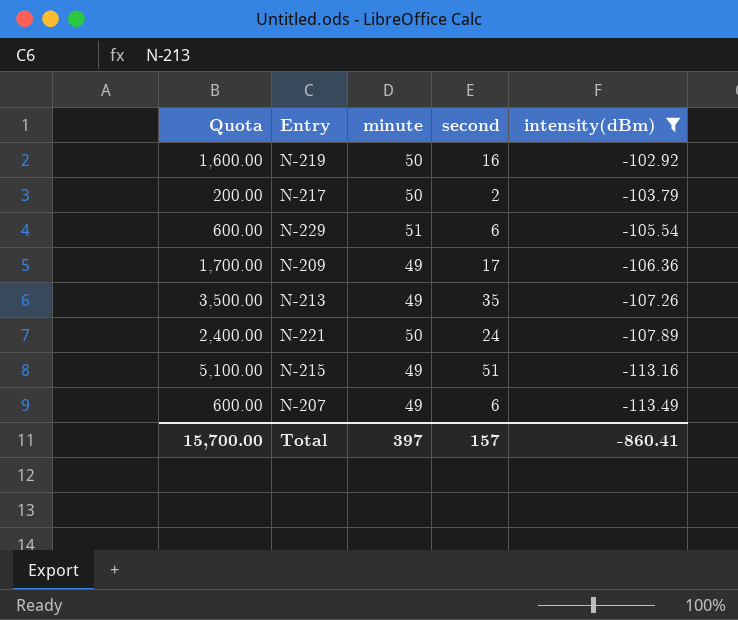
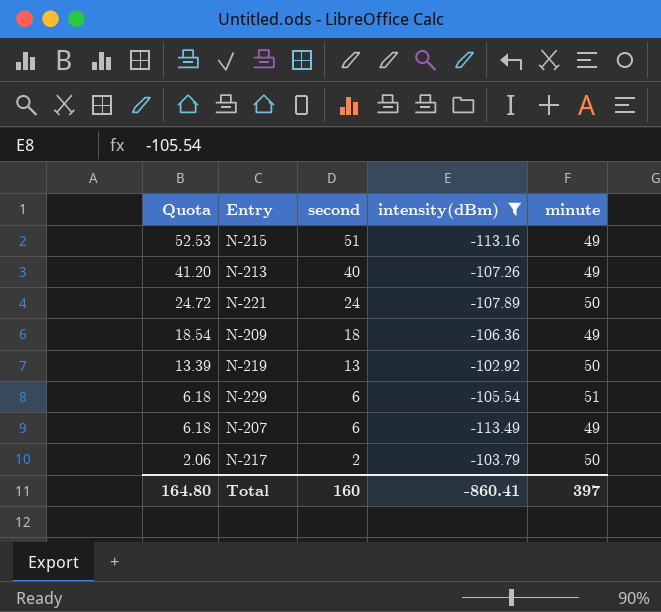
row order: intensity(dBm) descending -> Quota descending
column Quota | formula: [second] * 100 -> [second] * 1.03
column minute | position: 3 -> 5
N-213 | second: 35 -> 40
N-209 | second: 17 -> 18
N-219 | second: 16 -> 13
Total | Quota: 15,700.00 -> 164.80
Total | second: 157 -> 160

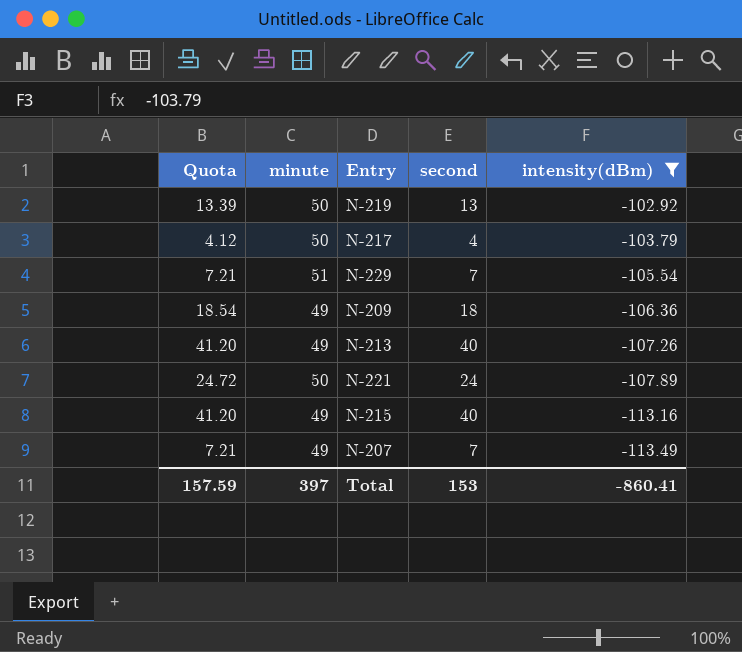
row order: Quota descending -> intensity(dBm) descending
column minute | position: 5 -> 2
N-217 | Quota: 2.06 -> 4.12
N-217 | second: 2 -> 4
N-229 | Quota: 6.18 -> 7.21
N-229 | second: 6 -> 7
N-215 | Quota: 52.53 -> 41.20
N-215 | second: 51 -> 40
N-207 | Quota: 6.18 -> 7.21
N-207 | second: 6 -> 7
Total | Quota: 164.80 -> 157.59
Total | second: 160 -> 153

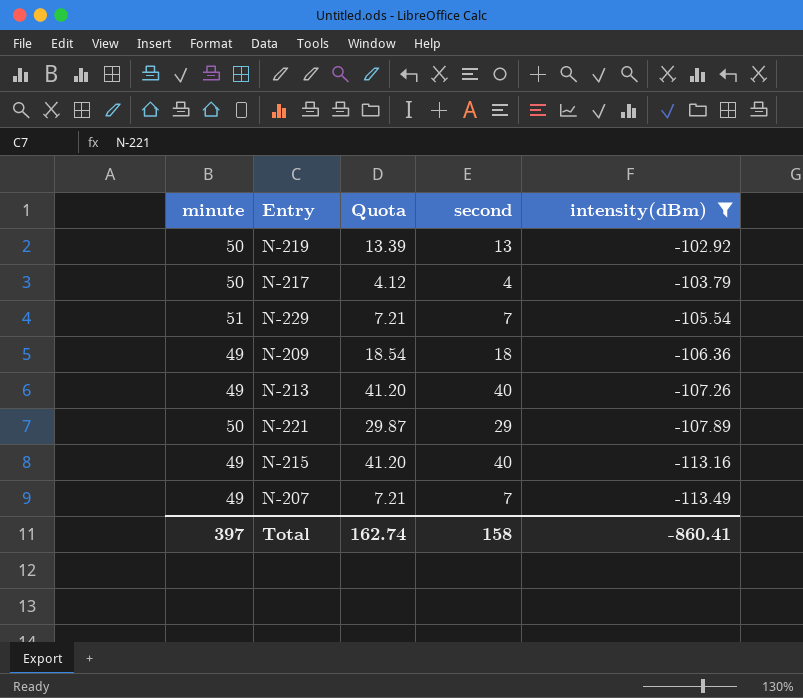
column Quota | position: 1 -> 3
N-221 | Quota: 24.72 -> 29.87
N-221 | second: 24 -> 29
Total | Quota: 157.59 -> 162.74
Total | second: 153 -> 158

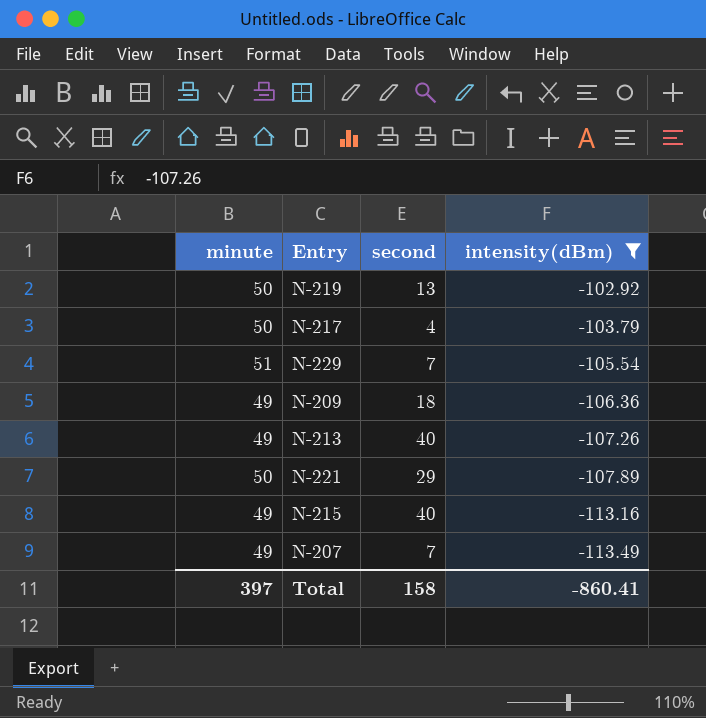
column Quota | formula: [second] * 1.03 -> none

